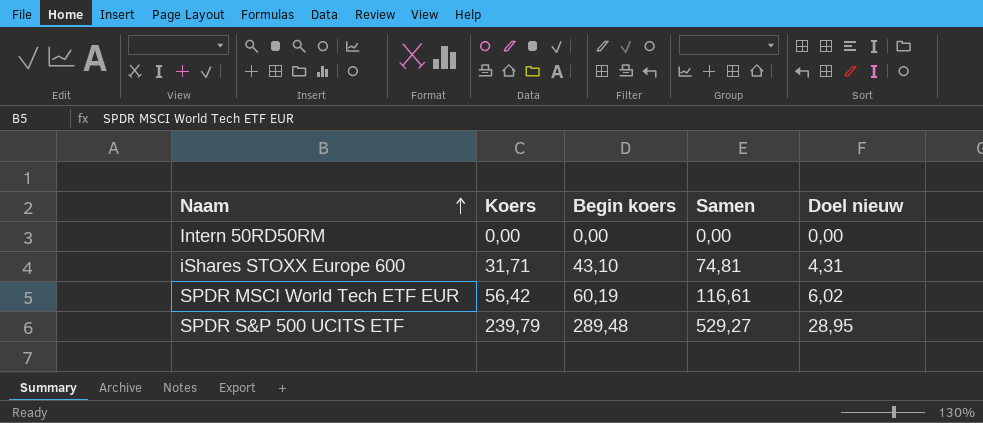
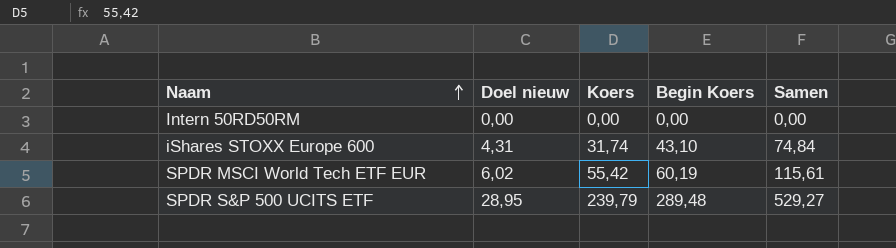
column Doel nieuw | position: 5 -> 2
column name: Begin koers -> Begin Koers
iShares STOXX Europe 600 | Koers: 31,71 -> 31,74
iShares STOXX Europe 600 | Samen: 74,81 -> 74,84
SPDR MSCI World Tech ETF EUR | Koers: 56,42 -> 55,42
SPDR MSCI World Tech ETF EUR | Samen: 116,61 -> 115,61

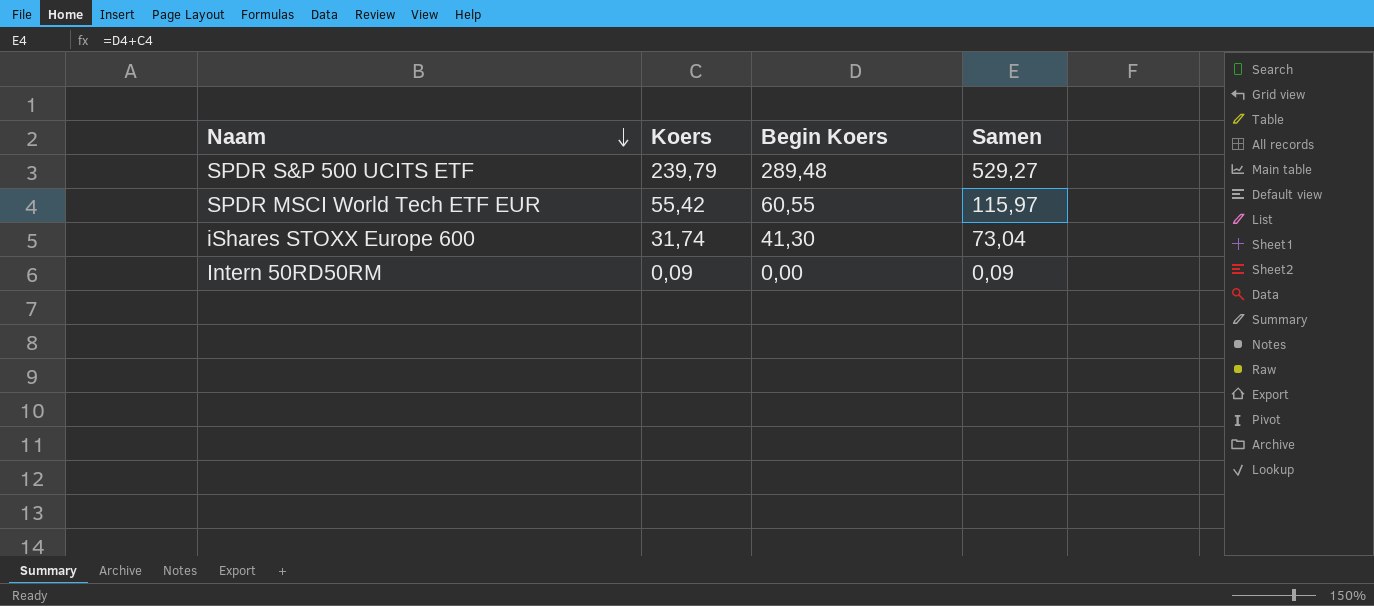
row order: Naam ascending -> Naam descending
column Doel nieuw | formula: [Begin Koers] * 0,1 -> none
SPDR MSCI World Tech ETF EUR | Begin Koers: 60,19 -> 60,55
SPDR MSCI World Tech ETF EUR | Samen: 115,61 -> 115,97
iShares STOXX Europe 600 | Begin Koers: 43,10 -> 41,30
iShares STOXX Europe 600 | Samen: 74,84 -> 73,04
Intern 50RD50RM | Koers: 0,00 -> 0,09
Intern 50RD50RM | Samen: 0,00 -> 0,09

